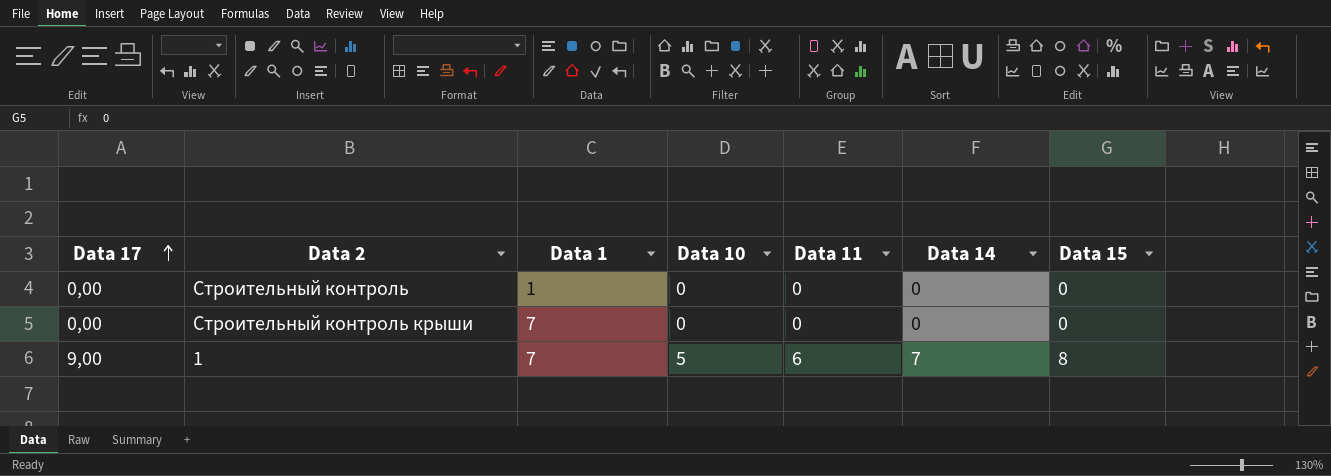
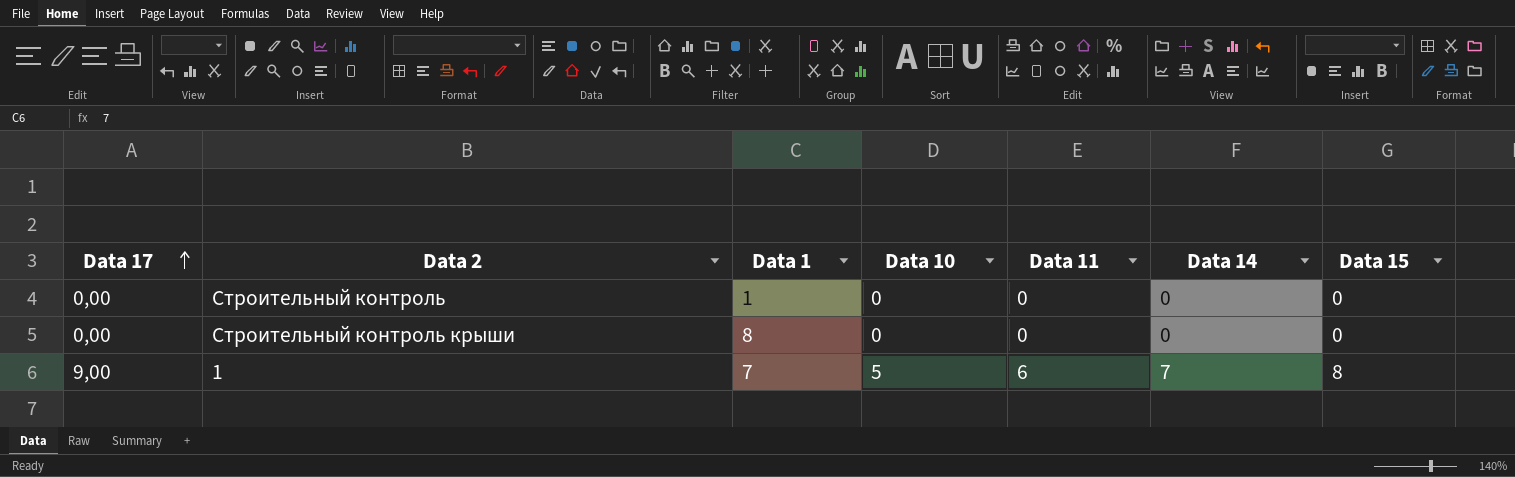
Строительный контроль крыши | Data 1: 7 -> 8

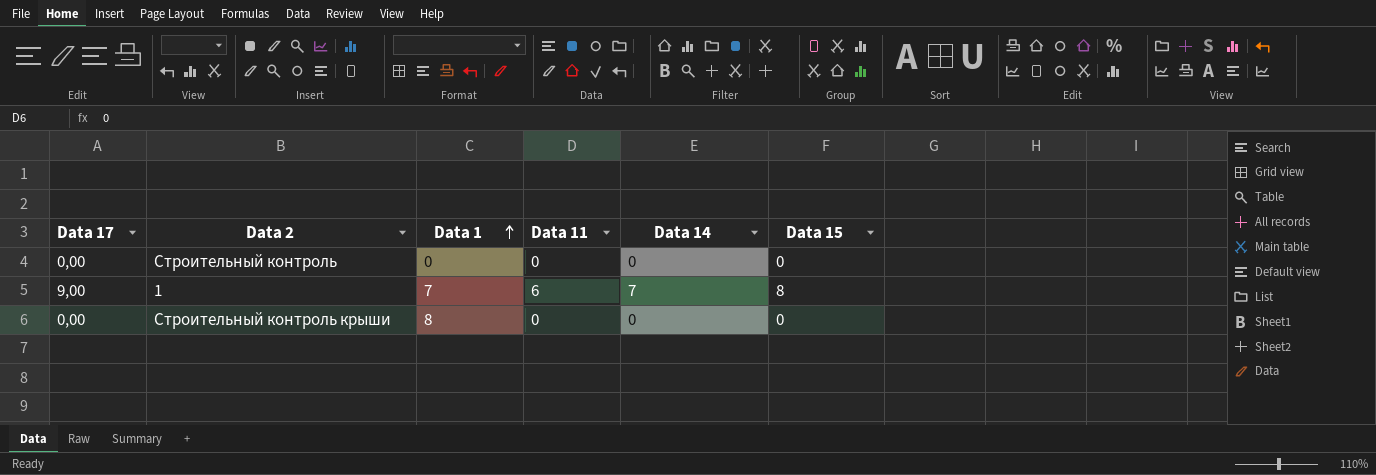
row order: Data 17 ascending -> Data 1 ascending
column Data 10 | position: 4 -> none
Строительный контроль | Data 1: 1 -> 0

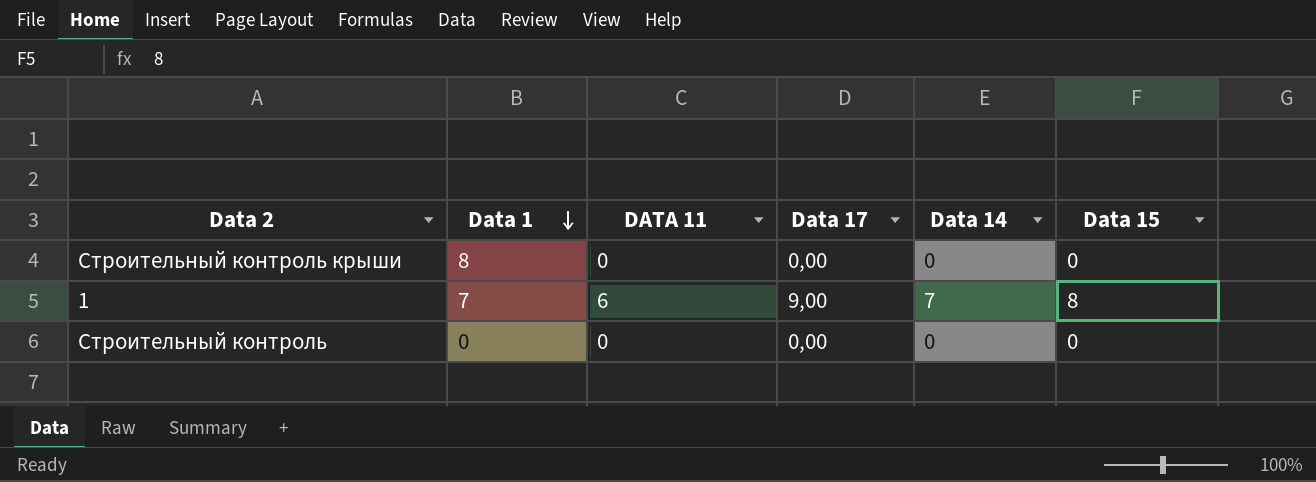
row order: Data 1 ascending -> Data 1 descending
column name: Data 11 -> DATA 11
column Data 17 | position: 1 -> 4

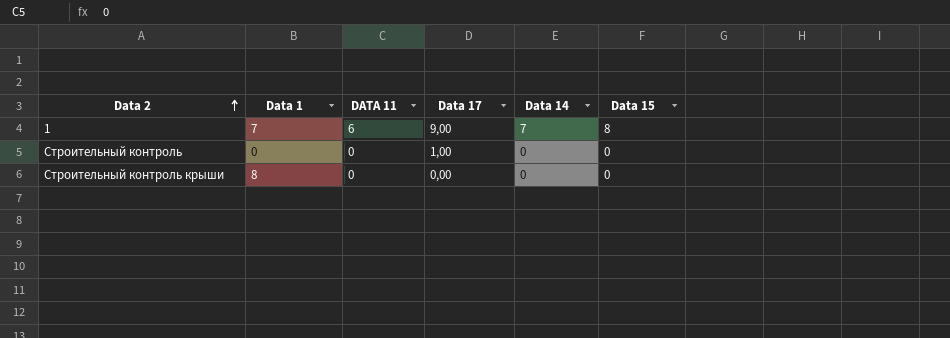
row order: Data 1 descending -> Data 2 ascending
Строительный контроль | Data 17: 0,00 -> 1,00

